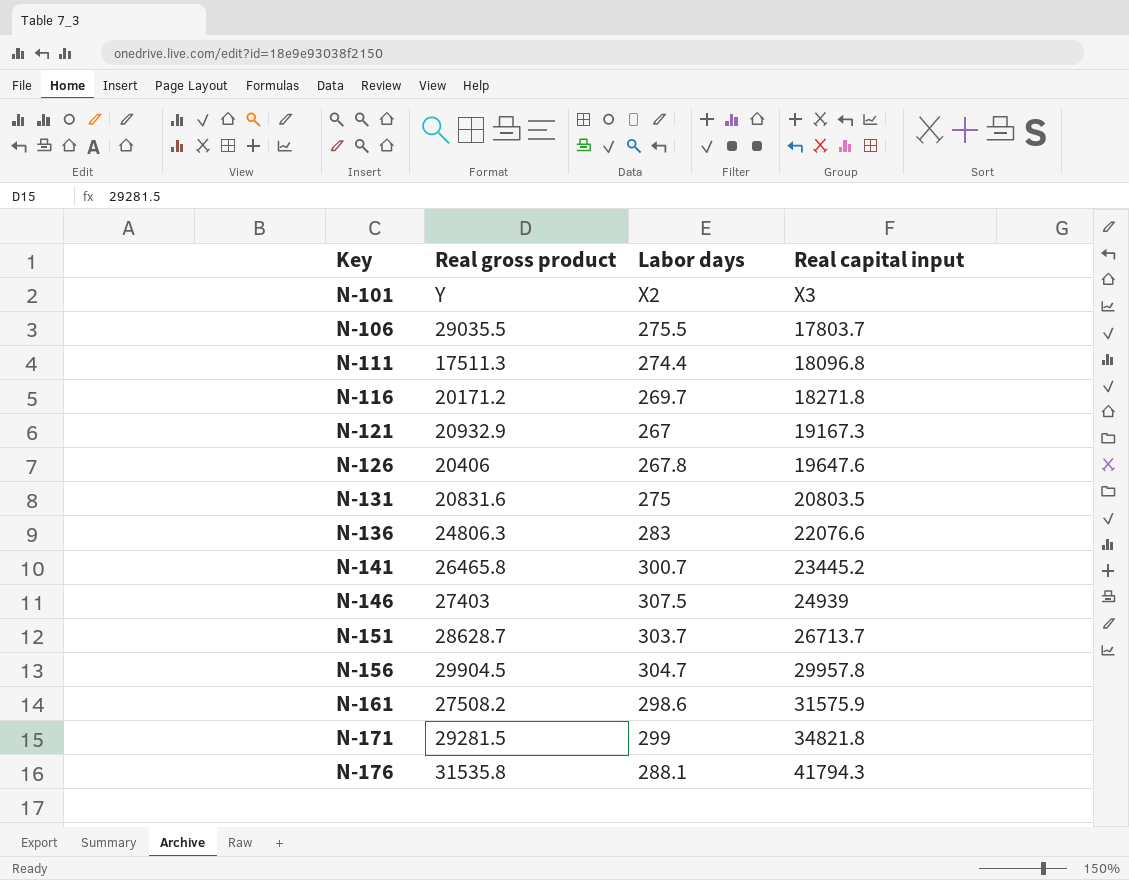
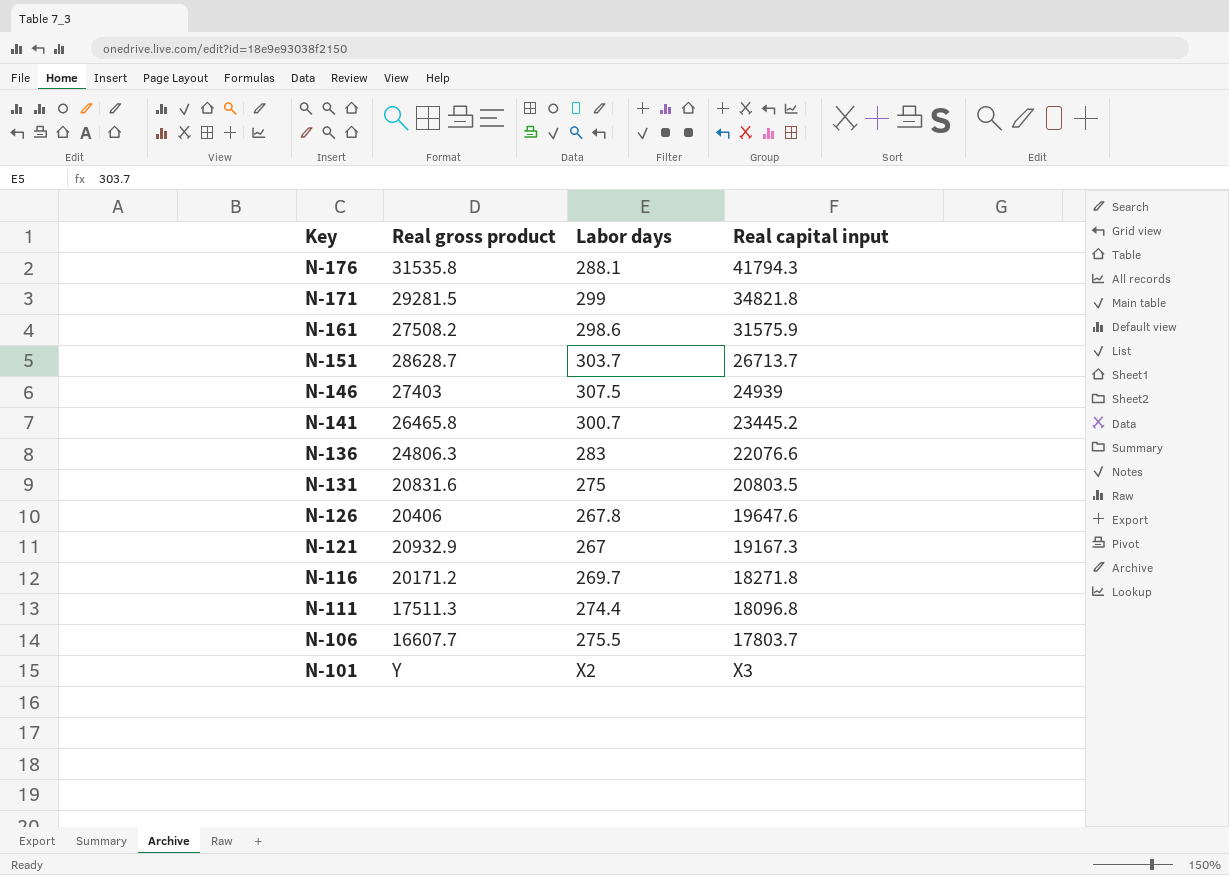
row order: Key ascending -> Key descending
row N-156: 29904.5 | 304.7 | 29957.8 -> none
N-106 | Real gross product: 29035.5 -> 16607.7

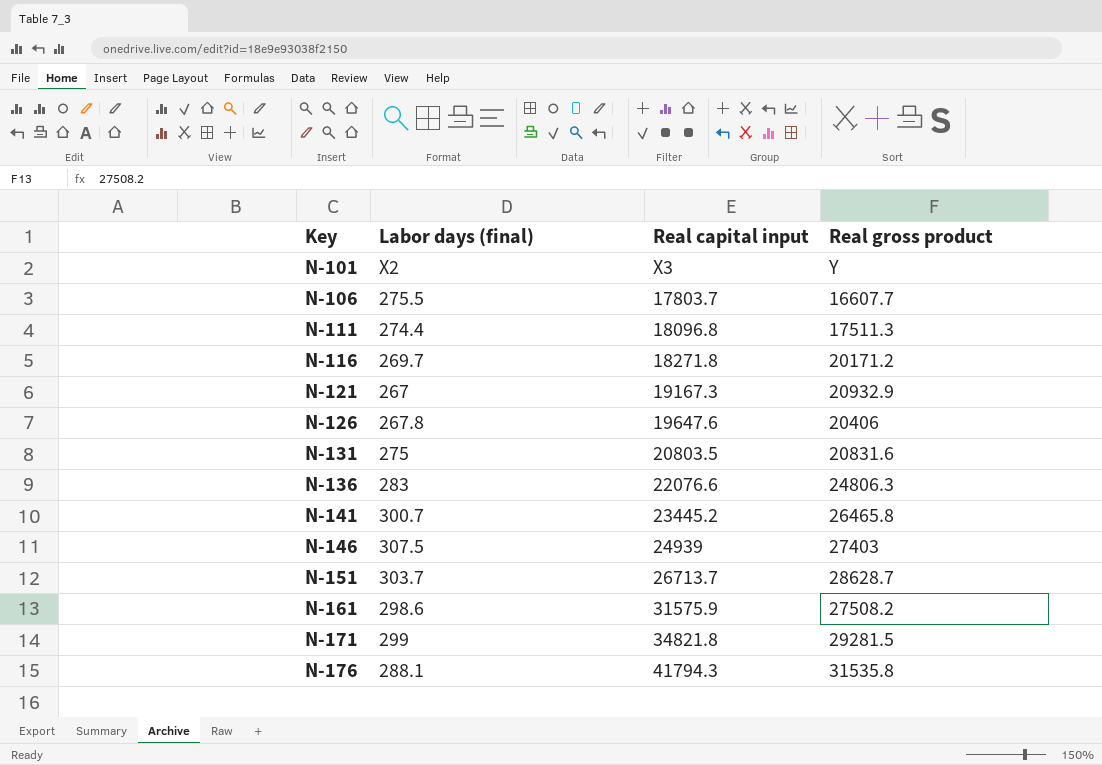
row order: Key descending -> Key ascending
column name: Labor days -> Labor days (final)
column Real gross product | position: 2 -> 4

